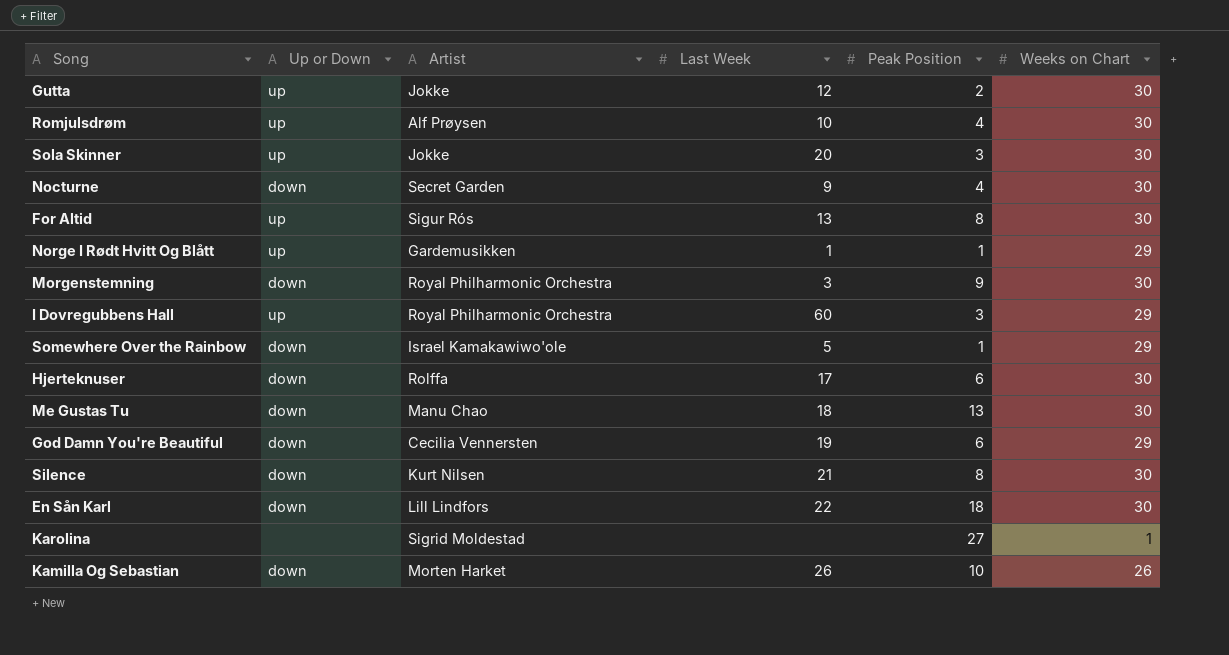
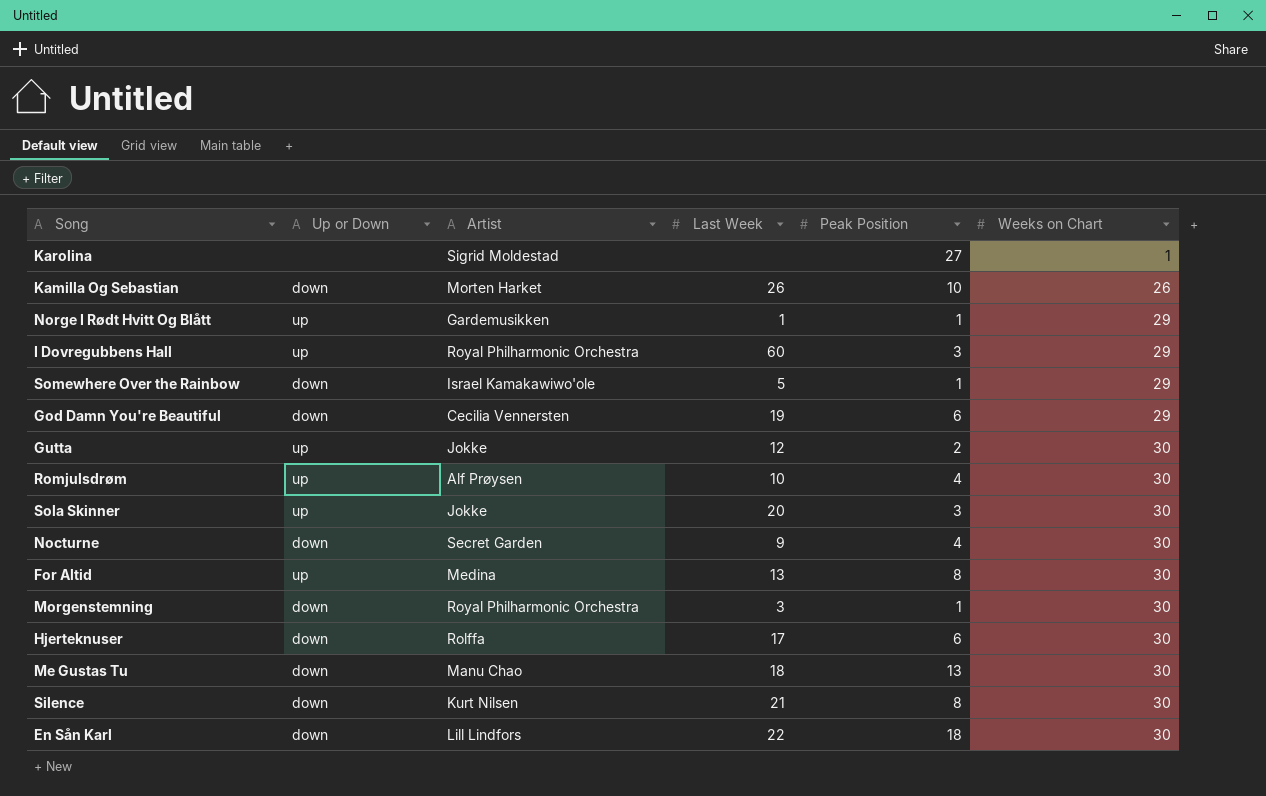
row order: none -> Weeks on Chart ascending
For Altid | Artist: Sigur Rós -> Medina
Morgenstemning | Peak Position: 9 -> 1

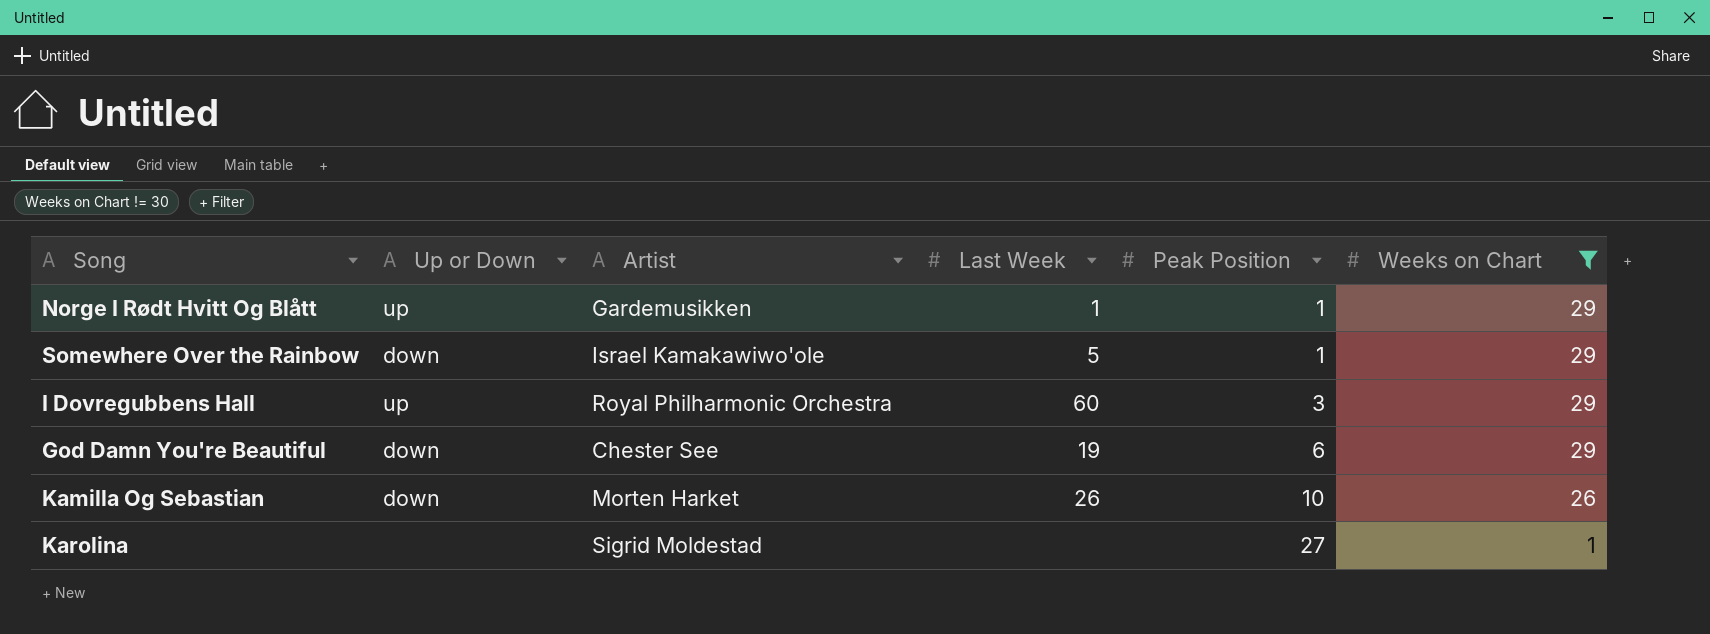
filter: none -> Weeks on Chart != 30
row order: Weeks on Chart ascending -> Peak Position ascending
God Damn You're Beautiful | Artist: Cecilia Vennersten -> Chester See

